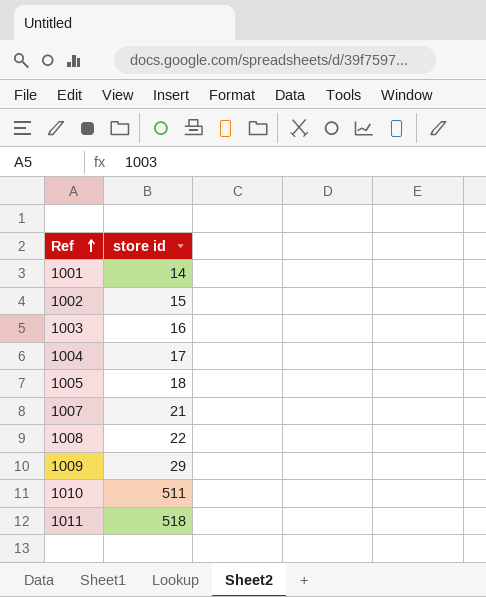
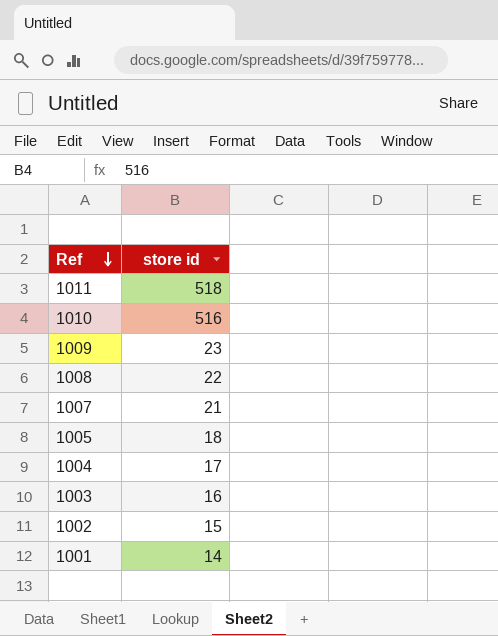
row order: Ref ascending -> Ref descending
1010 | store id: 511 -> 516
1009 | store id: 29 -> 23

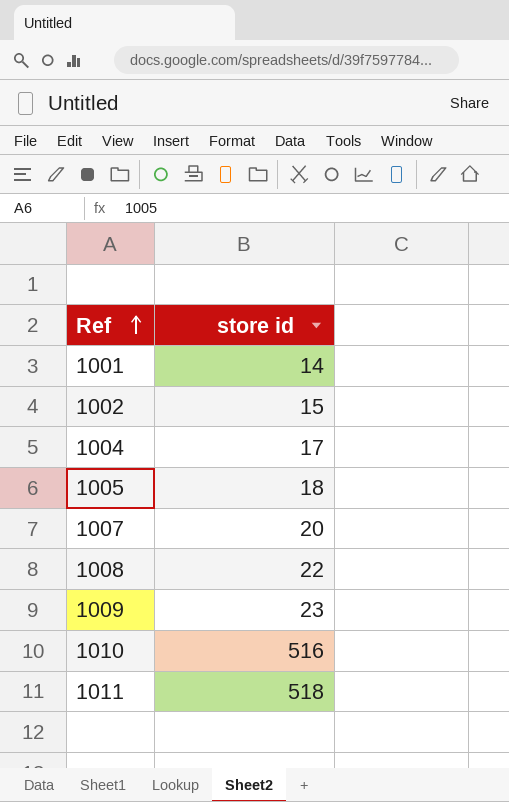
row order: Ref descending -> Ref ascending
row 1003: 16 -> none
1007 | store id: 21 -> 20

